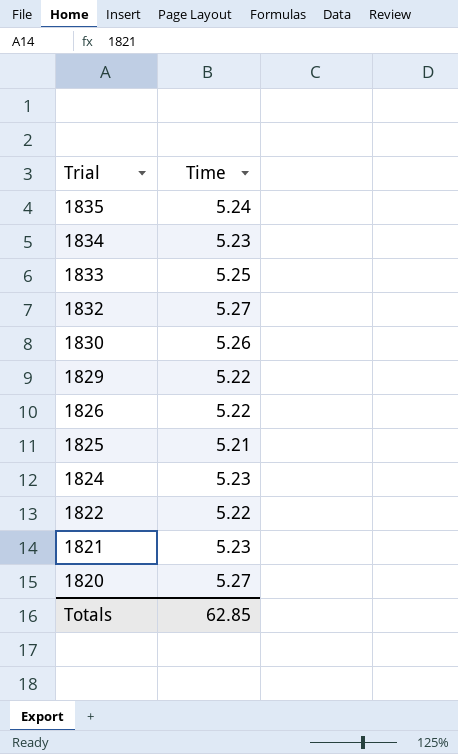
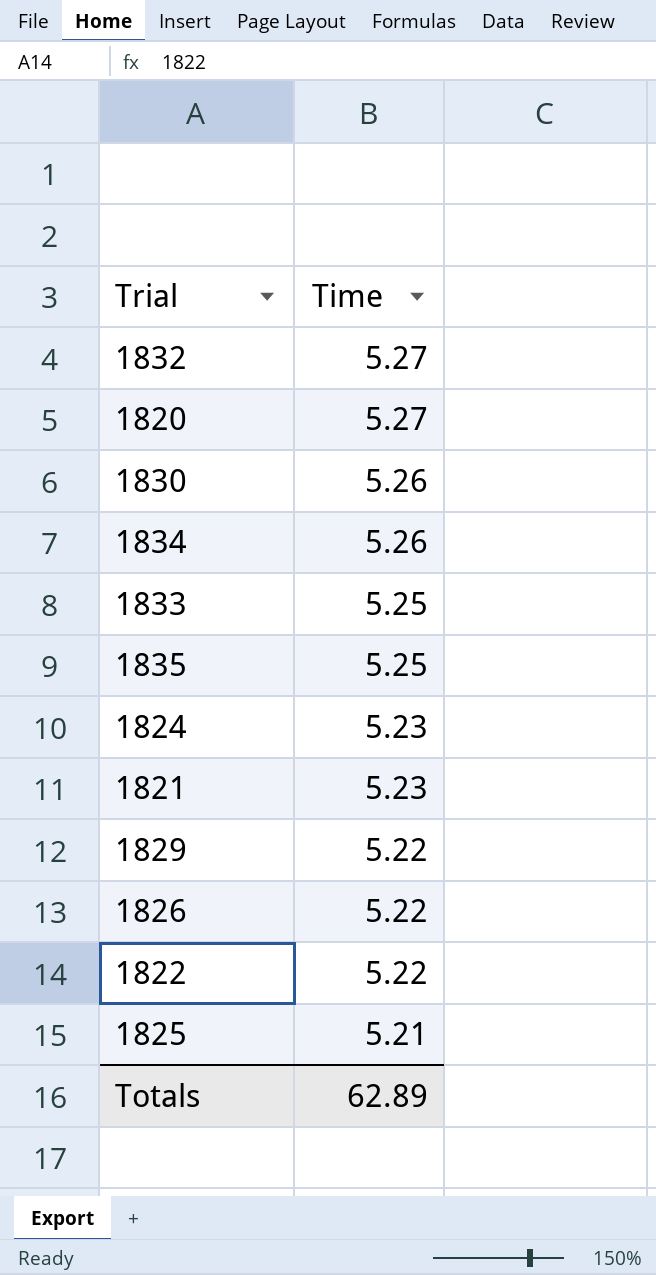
row order: Trial descending -> Time descending
1834 | Time: 5.23 -> 5.26
1835 | Time: 5.24 -> 5.25
Totals | Time: 62.85 -> 62.89

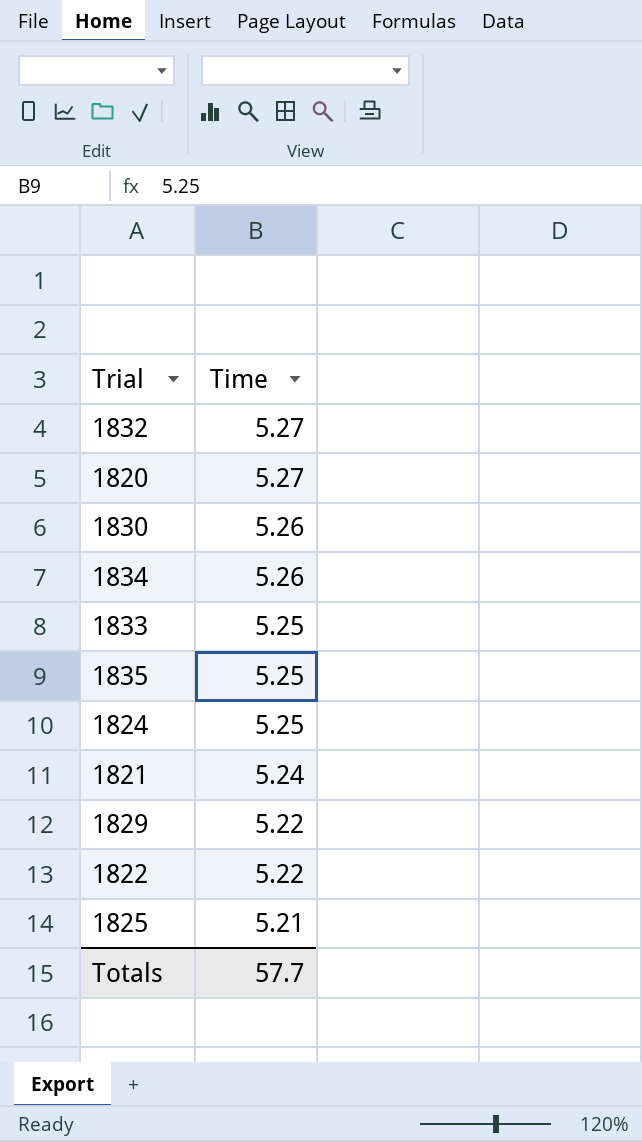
row 1826: 5.22 -> none
1824 | Time: 5.23 -> 5.25
1821 | Time: 5.23 -> 5.24
Totals | Time: 62.89 -> 57.7

